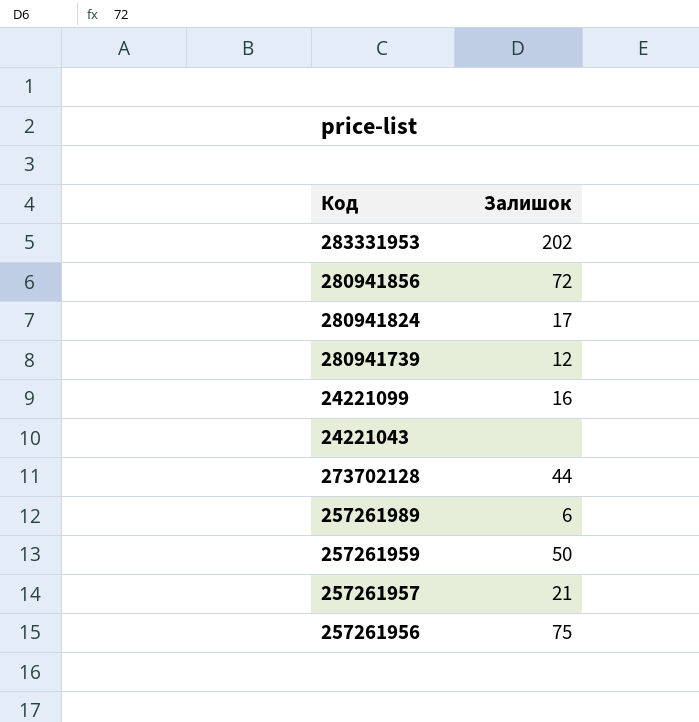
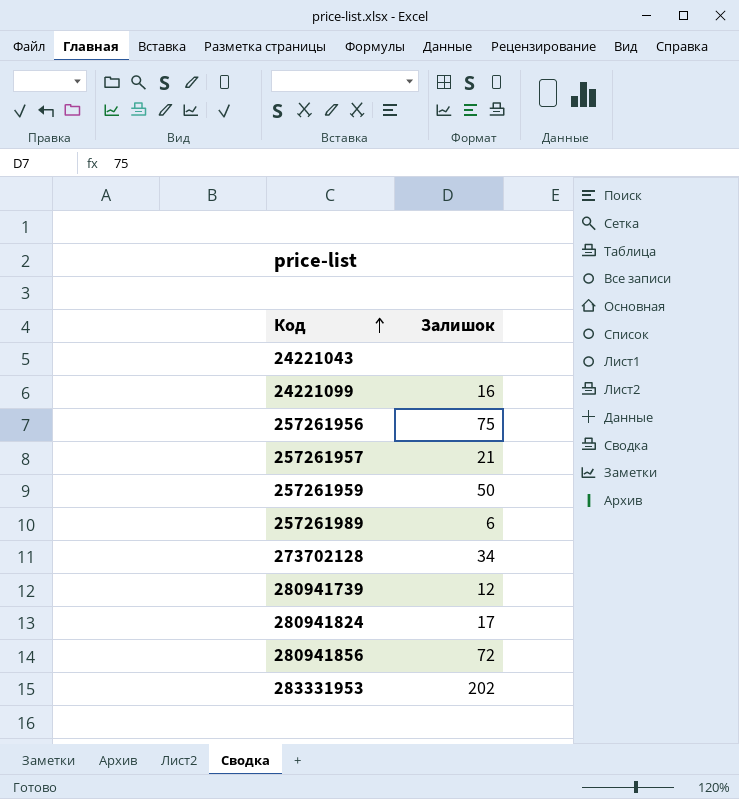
row order: none -> Код ascending
273702128 | Залишок: 44 -> 34

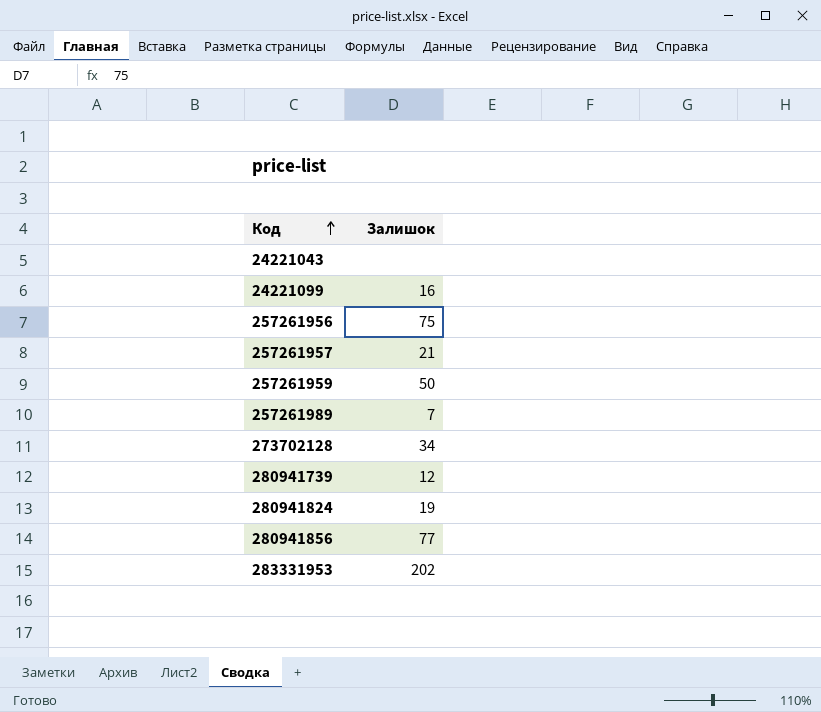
257261989 | Залишок: 6 -> 7
280941824 | Залишок: 17 -> 19
280941856 | Залишок: 72 -> 77

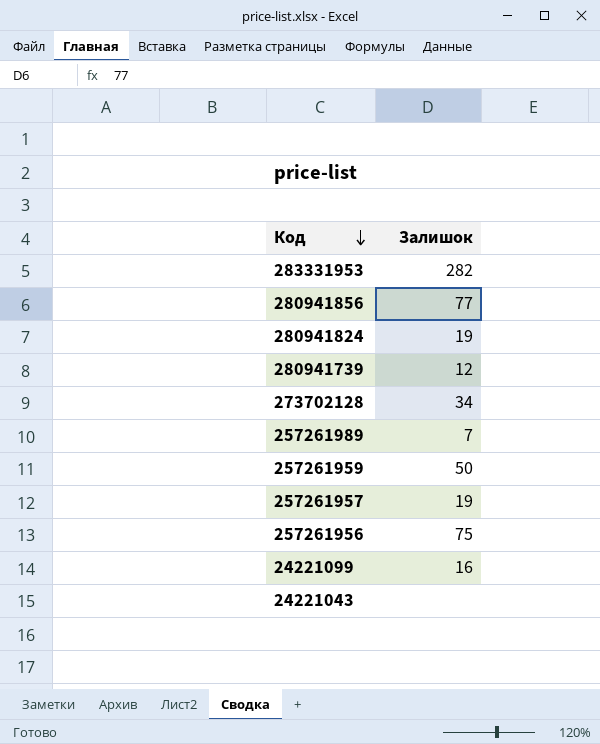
row order: Код ascending -> Код descending
283331953 | Залишок: 202 -> 282
257261957 | Залишок: 21 -> 19

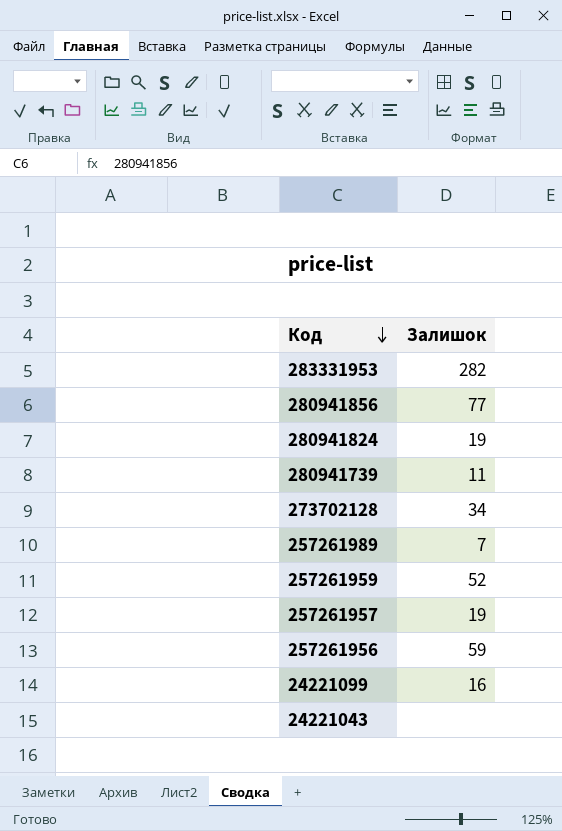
280941739 | Залишок: 12 -> 11
257261959 | Залишок: 50 -> 52
257261956 | Залишок: 75 -> 59

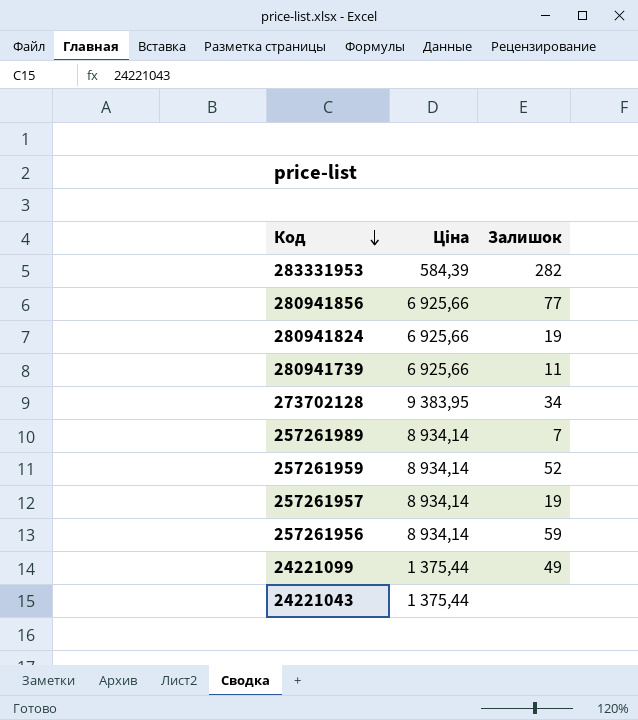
column Ціна | position: none -> 2
24221099 | Залишок: 16 -> 49

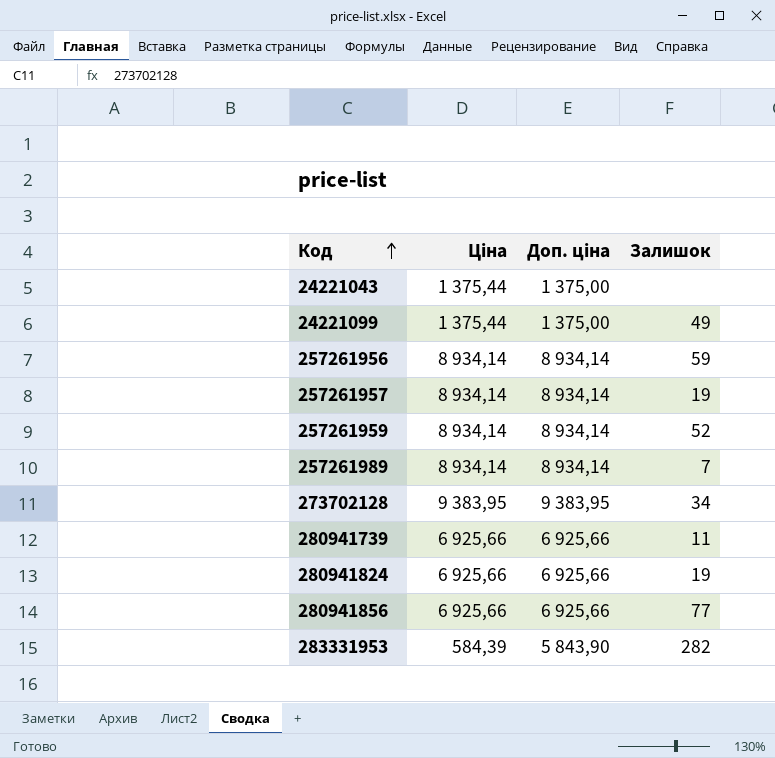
row order: Код descending -> Код ascending
column Доп. ціна | position: none -> 3

